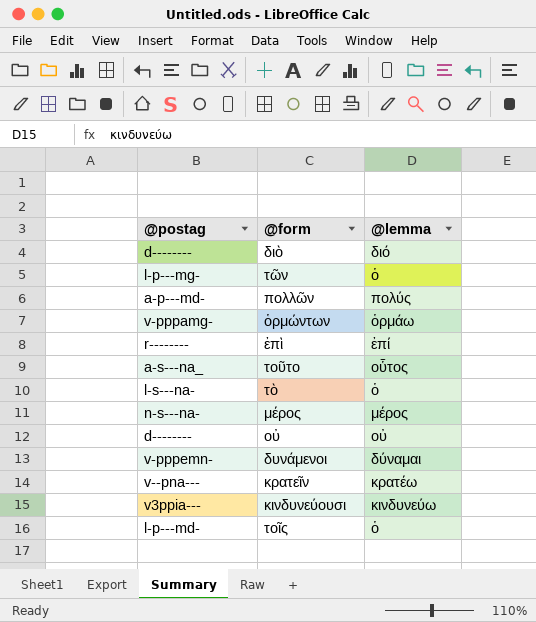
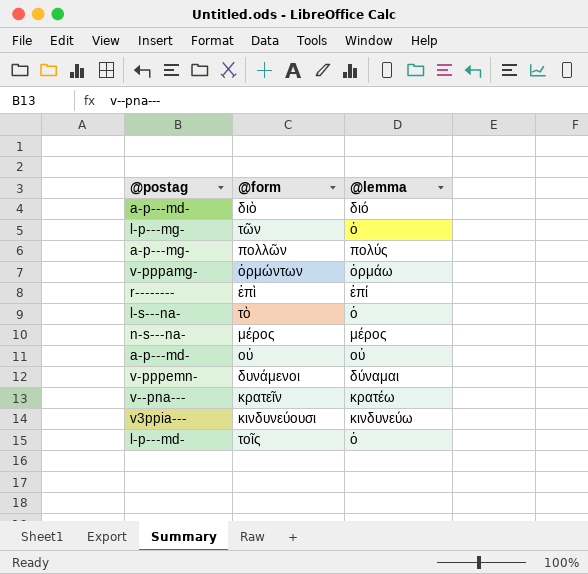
row τοῦτο: a-s---na_ | οὗτος -> none
διὸ | @postag: d-------- -> a-p---md-
πολλῶν | @postag: a-p---md- -> a-p---mg-
οὐ | @postag: d-------- -> a-p---md-

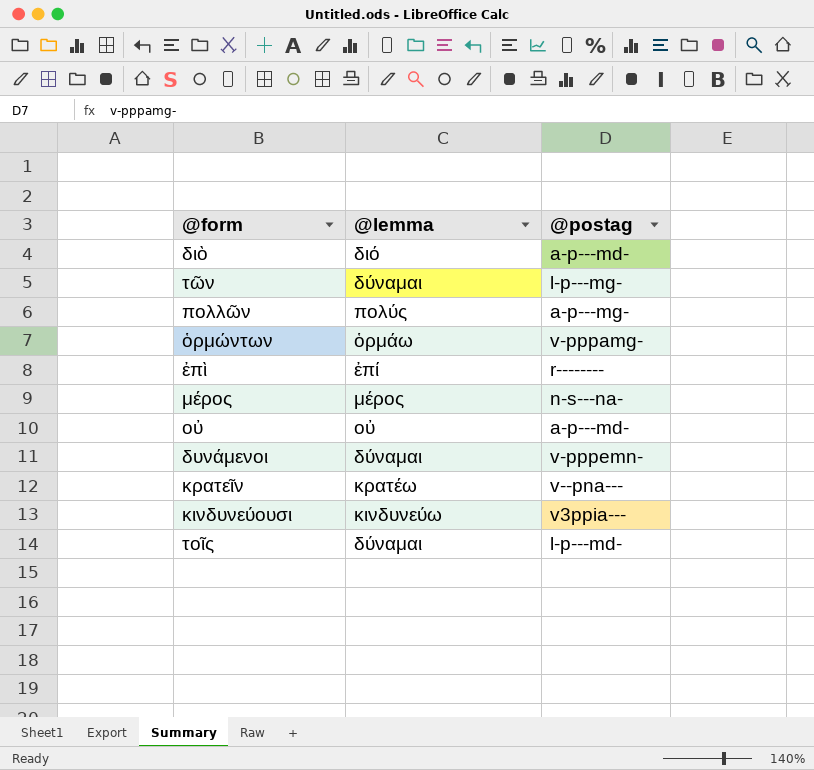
column @postag | position: 1 -> 3
row τὸ: l-s---na- | ὁ -> none
τῶν | @lemma: ὁ -> δύναμαι
τοῖς | @lemma: ὁ -> δύναμαι

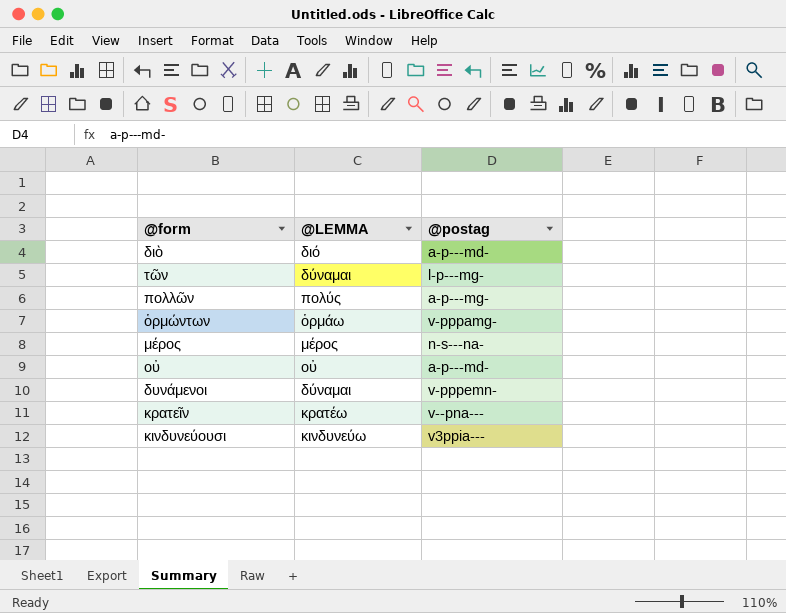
column name: @lemma -> @LEMMA
row ἐπὶ: ἐπί | r-------- -> none
row τοῖς: δύναμαι | l-p---md- -> none

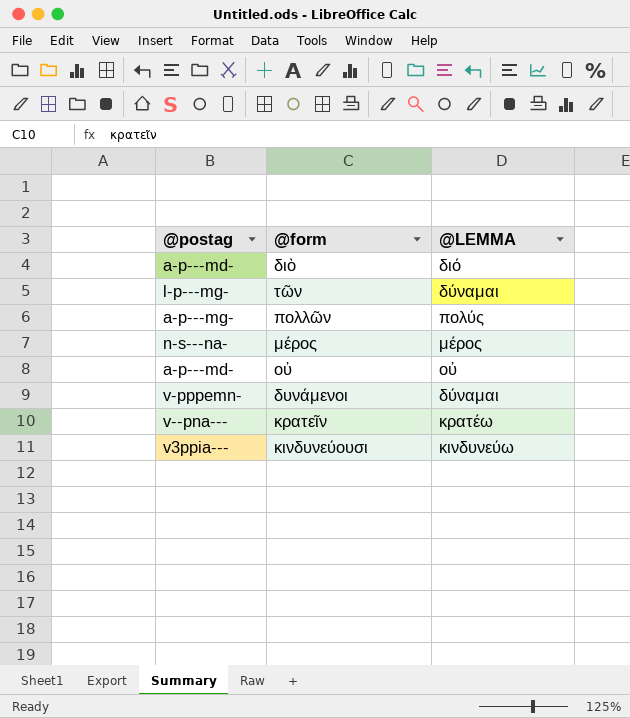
column @postag | position: 3 -> 1
row ὁρμώντων: ὁρμάω | v-pppamg- -> none

